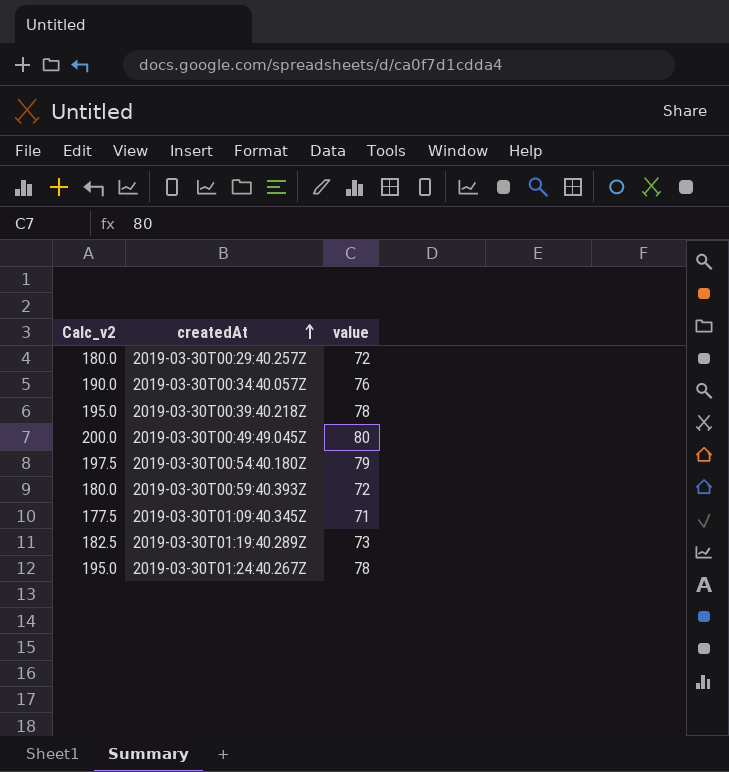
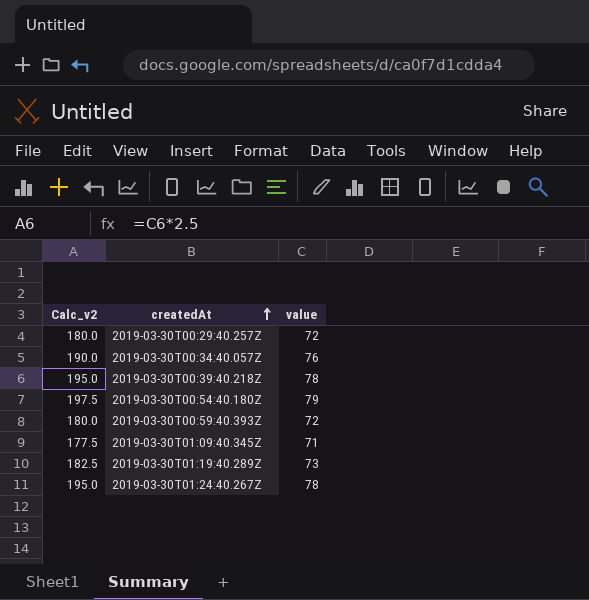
row 2019-03-30T00:49:49.045Z: 200.0 | 80 -> none

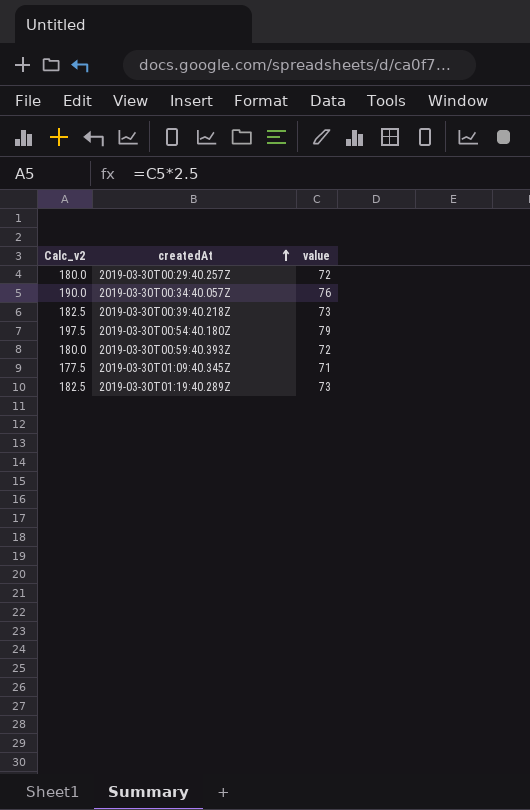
row 2019-03-30T01:24:40.267Z: 195.0 | 78 -> none
2019-03-30T00:39:40.218Z | Calc_v2: 195.0 -> 182.5
2019-03-30T00:39:40.218Z | value: 78 -> 73

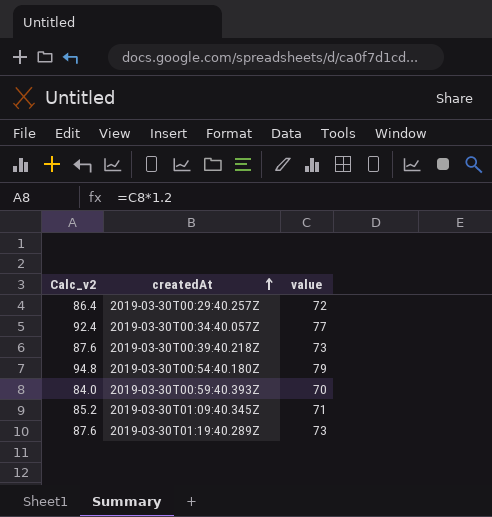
column Calc_v2 | formula: [value] * 2.5 -> [value] * 1.2
2019-03-30T00:34:40.057Z | value: 76 -> 77
2019-03-30T00:59:40.393Z | value: 72 -> 70

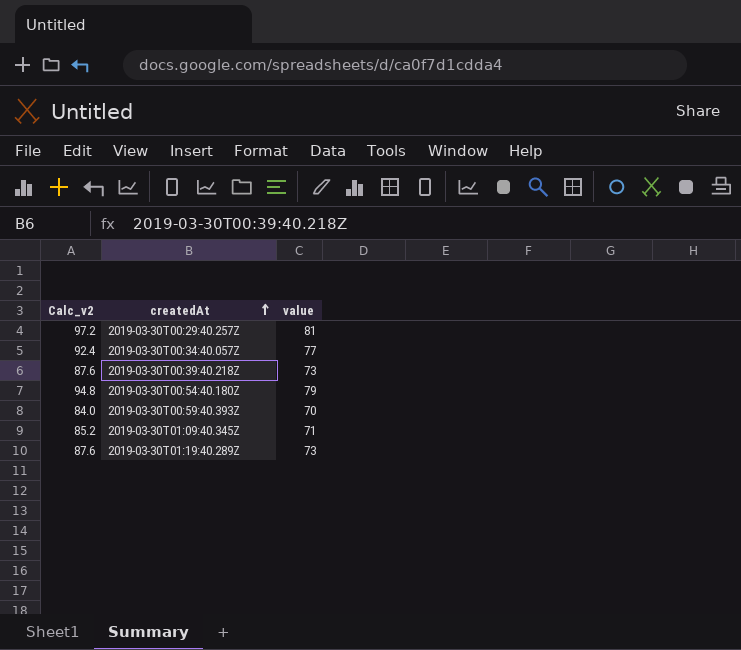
2019-03-30T00:29:40.257Z | Calc_v2: 86.4 -> 97.2
2019-03-30T00:29:40.257Z | value: 72 -> 81

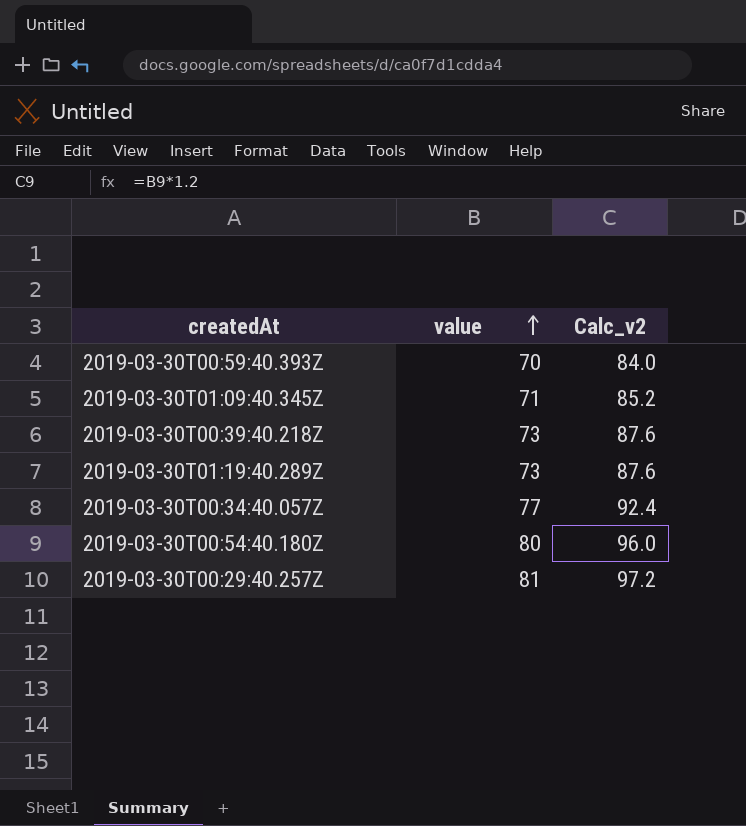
row order: createdAt ascending -> value ascending
column Calc_v2 | position: 1 -> 3
2019-03-30T00:54:40.180Z | value: 79 -> 80
2019-03-30T00:54:40.180Z | Calc_v2: 94.8 -> 96.0

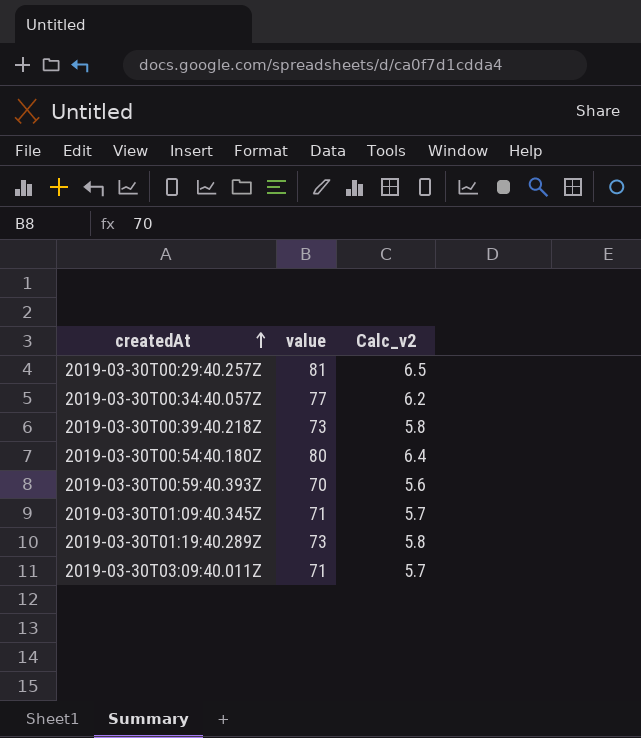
row order: value ascending -> createdAt ascending
column Calc_v2 | formula: [value] * 1.2 -> [value] * 0.08
row 2019-03-30T03:09:40.011Z: none -> 71 | 5.7

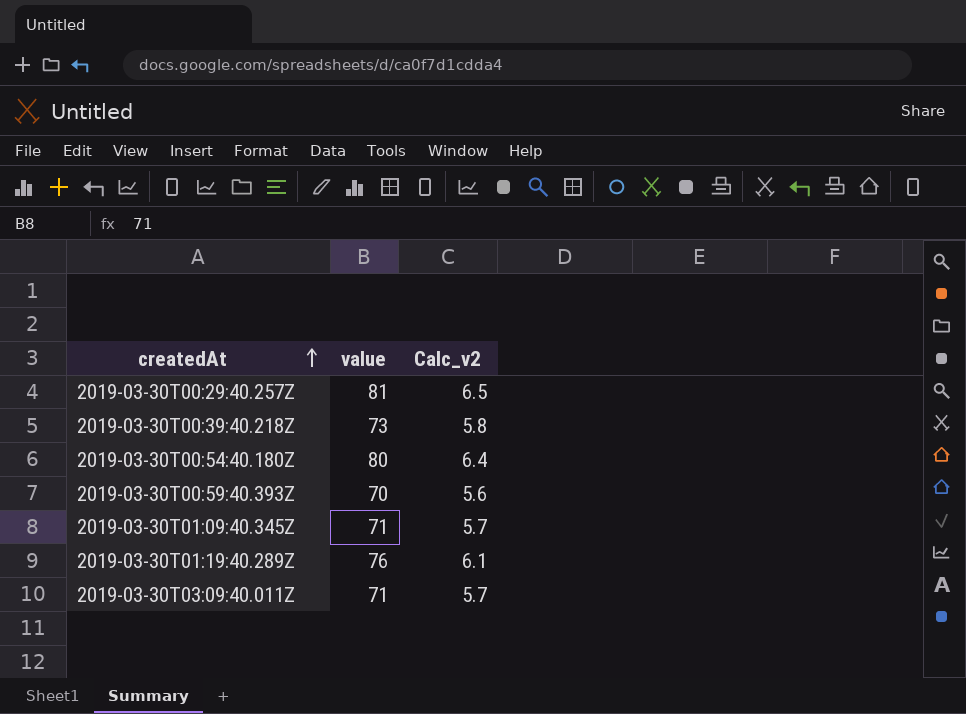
row 2019-03-30T00:34:40.057Z: 77 | 6.2 -> none
2019-03-30T01:19:40.289Z | value: 73 -> 76
2019-03-30T01:19:40.289Z | Calc_v2: 5.8 -> 6.1

